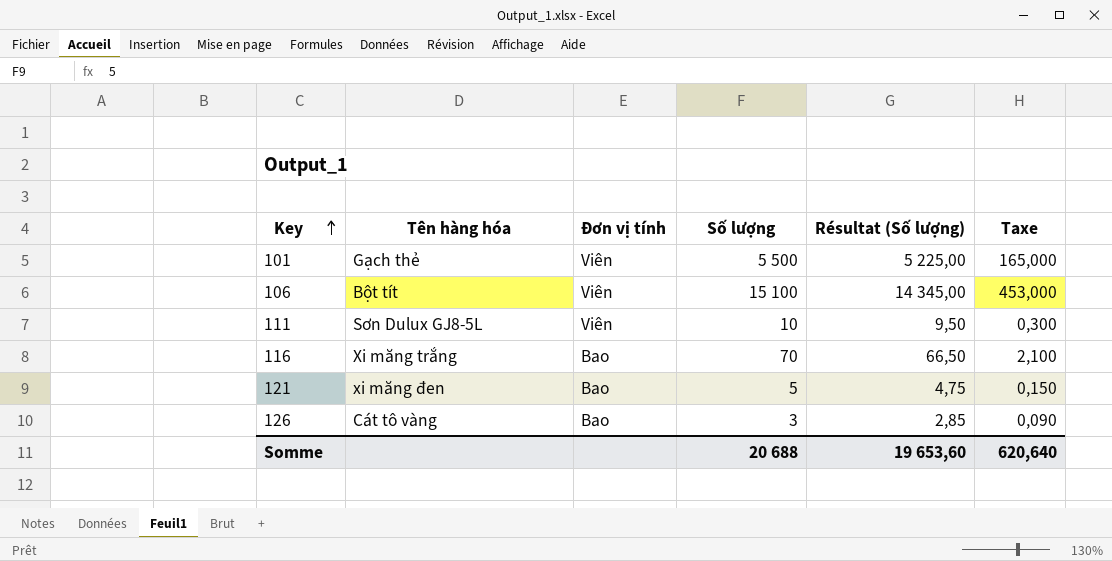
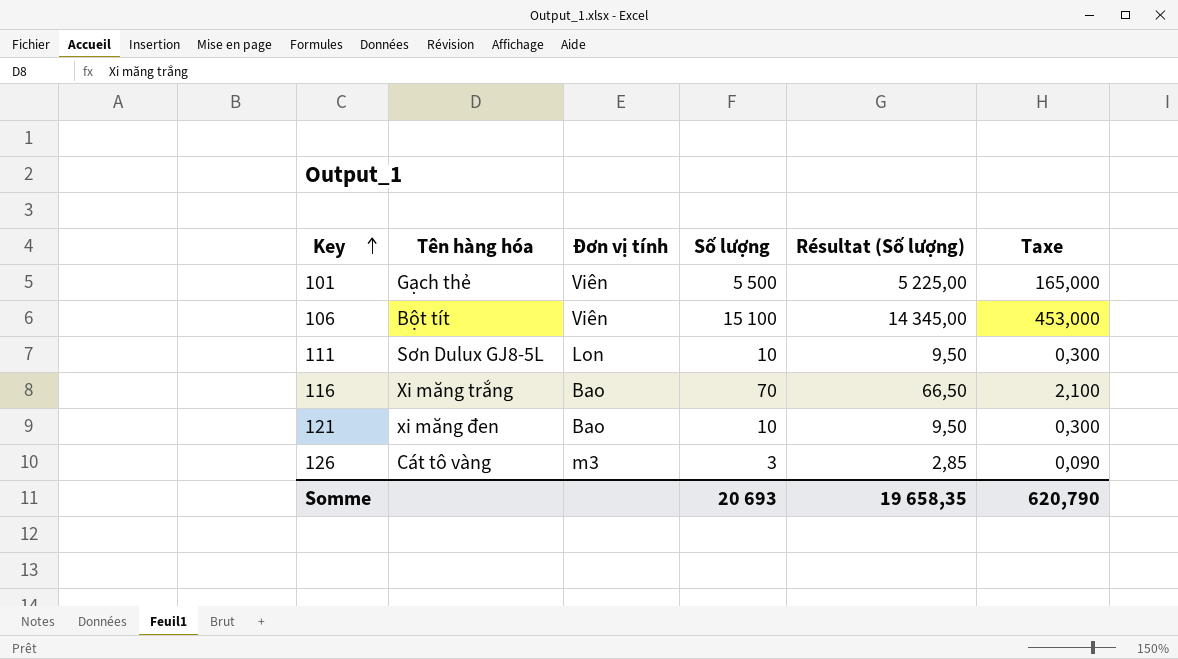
111 | Đơn vị tính: Viên -> Lon
121 | Số lượng: 5 -> 10
121 | Résultat (Số lượng): 4,75 -> 9,50
121 | Taxe: 0,150 -> 0,300
126 | Đơn vị tính: Bao -> m3
Somme | Số lượng: 20 688 -> 20 693
Somme | Résultat (Số lượng): 19 653,60 -> 19 658,35
Somme | Taxe: 620,640 -> 620,790

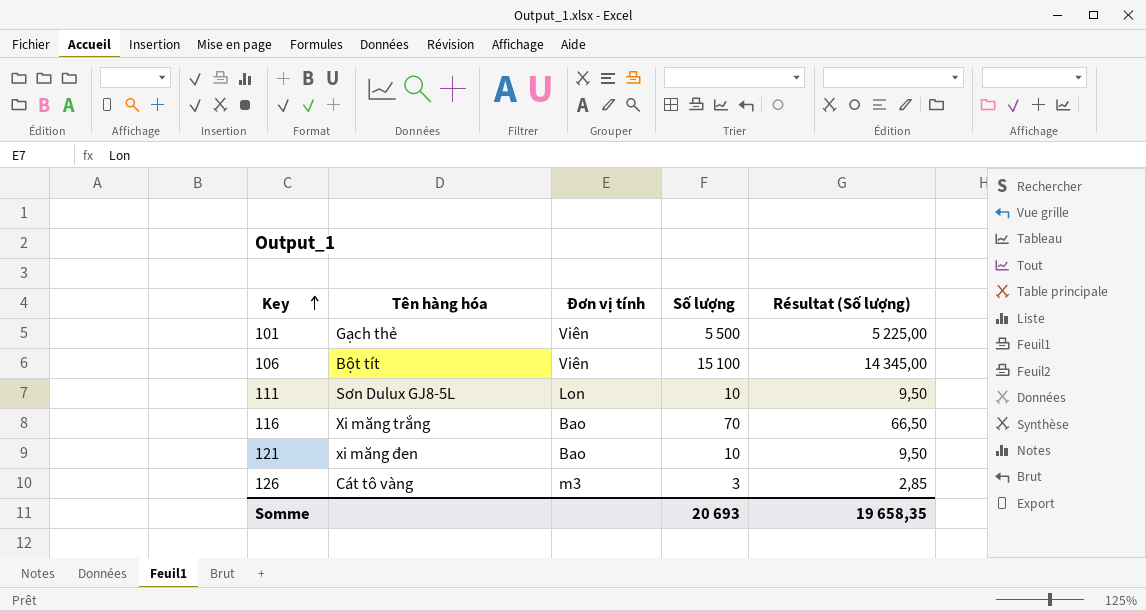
column Taxe | formula: [Số lượng] * 0,03 -> none

